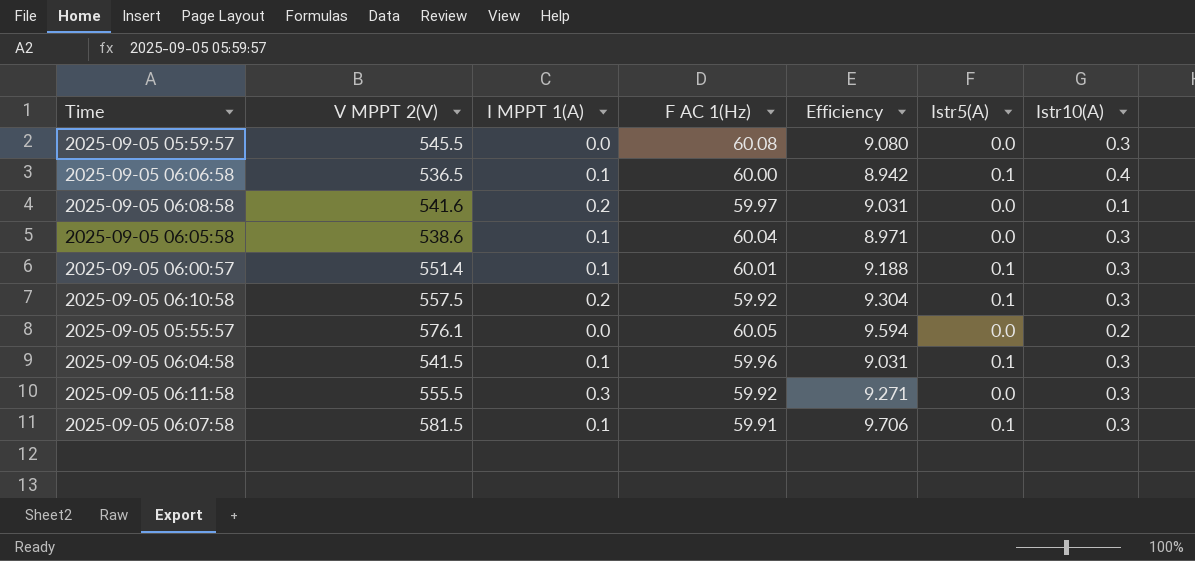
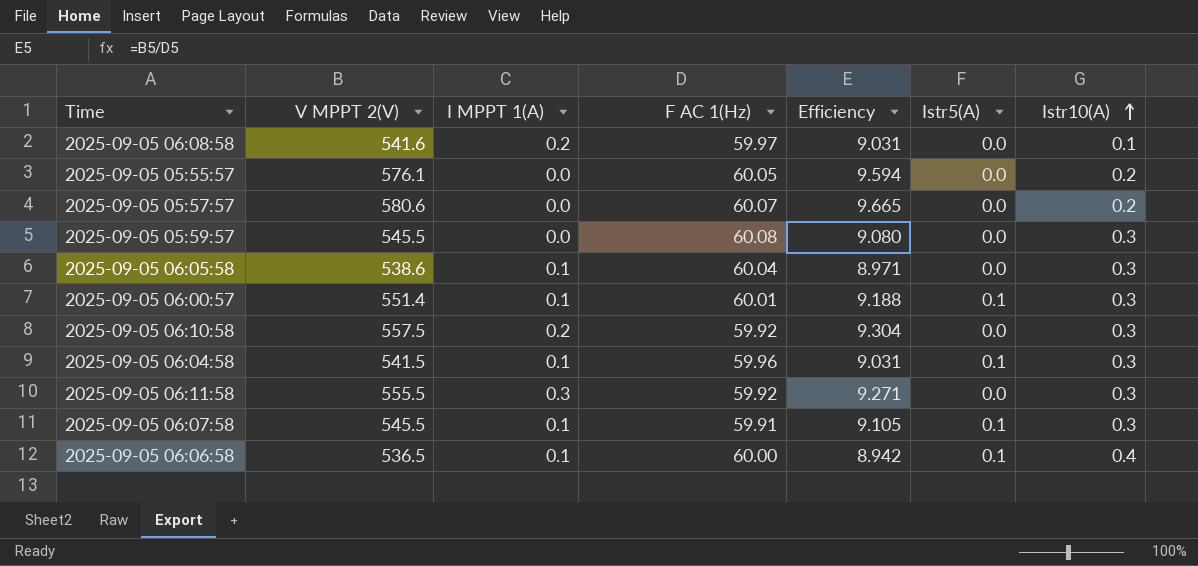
row order: none -> Istr10(A) ascending
row 2025-09-05 05:57:57: none -> 580.6 | 0.0 | 60.07 | 9.665 | 0.0 | 0.2
2025-09-05 06:10:58 | Istr5(A): 0.1 -> 0.0
2025-09-05 06:07:58 | V MPPT 2(V): 581.5 -> 545.5
2025-09-05 06:07:58 | Efficiency: 9.706 -> 9.105

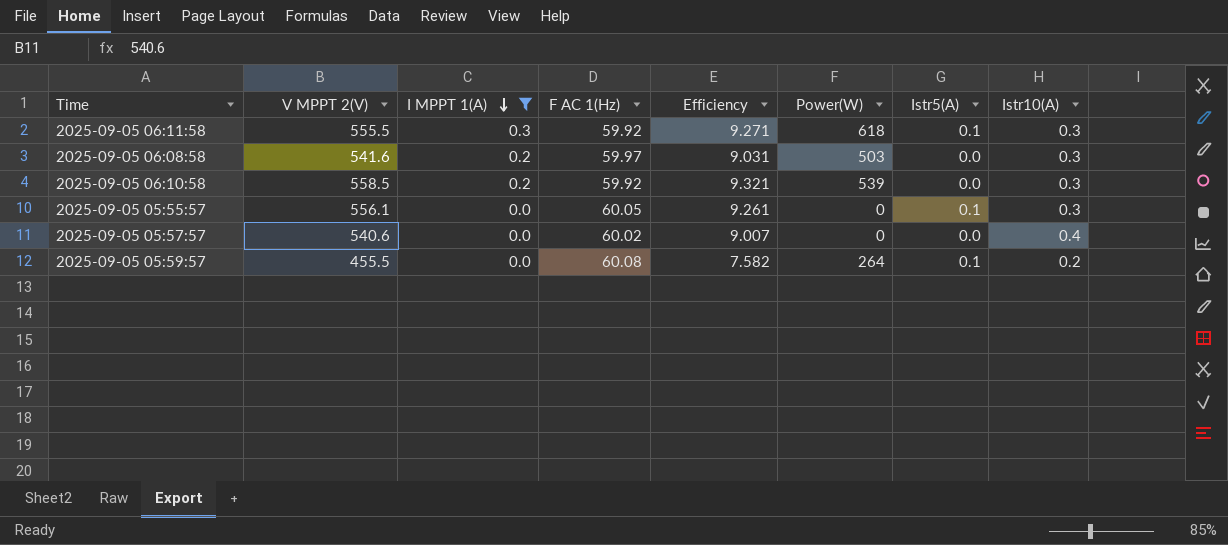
filter: none -> I MPPT 1(A) != 0.1
row order: Istr10(A) ascending -> I MPPT 1(A) descending
column Power(W) | position: none -> 6
2025-09-05 06:11:58 | Istr5(A): 0.0 -> 0.1
2025-09-05 06:08:58 | Istr10(A): 0.1 -> 0.3
2025-09-05 06:10:58 | V MPPT 2(V): 557.5 -> 558.5
2025-09-05 06:10:58 | Efficiency: 9.304 -> 9.321
2025-09-05 05:55:57 | V MPPT 2(V): 576.1 -> 556.1
2025-09-05 05:55:57 | Efficiency: 9.594 -> 9.261
2025-09-05 05:55:57 | Istr5(A): 0.0 -> 0.1
2025-09-05 05:55:57 | Istr10(A): 0.2 -> 0.3
2025-09-05 05:57:57 | V MPPT 2(V): 580.6 -> 540.6
2025-09-05 05:57:57 | F AC 1(Hz): 60.07 -> 60.02
2025-09-05 05:57:57 | Efficiency: 9.665 -> 9.007
2025-09-05 05:57:57 | Istr10(A): 0.2 -> 0.4
2025-09-05 05:59:57 | V MPPT 2(V): 545.5 -> 455.5
2025-09-05 05:59:57 | Efficiency: 9.080 -> 7.582
2025-09-05 05:59:57 | Istr5(A): 0.0 -> 0.1
2025-09-05 05:59:57 | Istr10(A): 0.3 -> 0.2

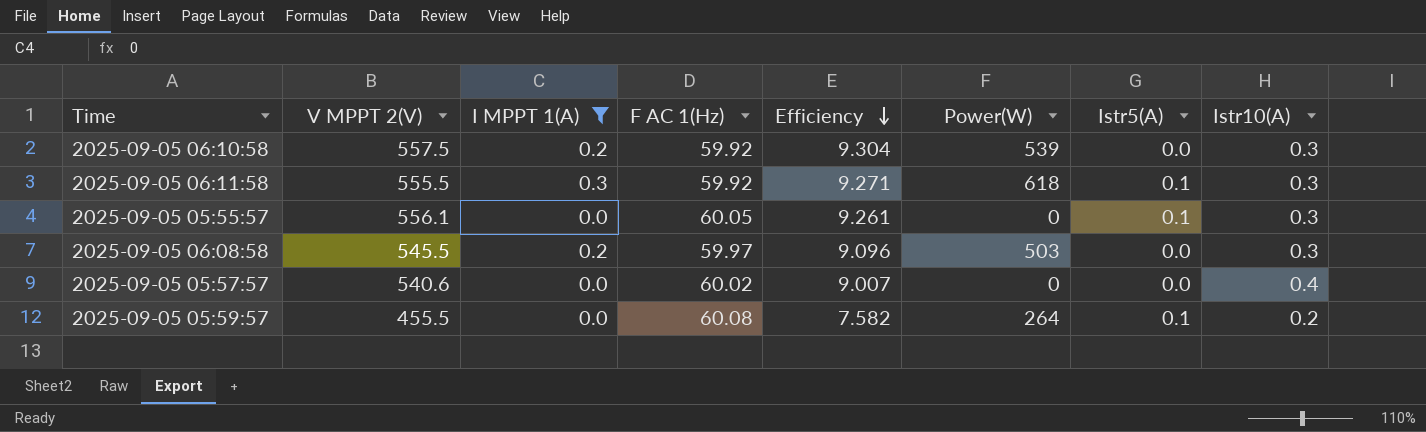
row order: I MPPT 1(A) descending -> Efficiency descending
2025-09-05 06:10:58 | V MPPT 2(V): 558.5 -> 557.5
2025-09-05 06:10:58 | Efficiency: 9.321 -> 9.304
2025-09-05 06:08:58 | V MPPT 2(V): 541.6 -> 545.5
2025-09-05 06:08:58 | Efficiency: 9.031 -> 9.096

